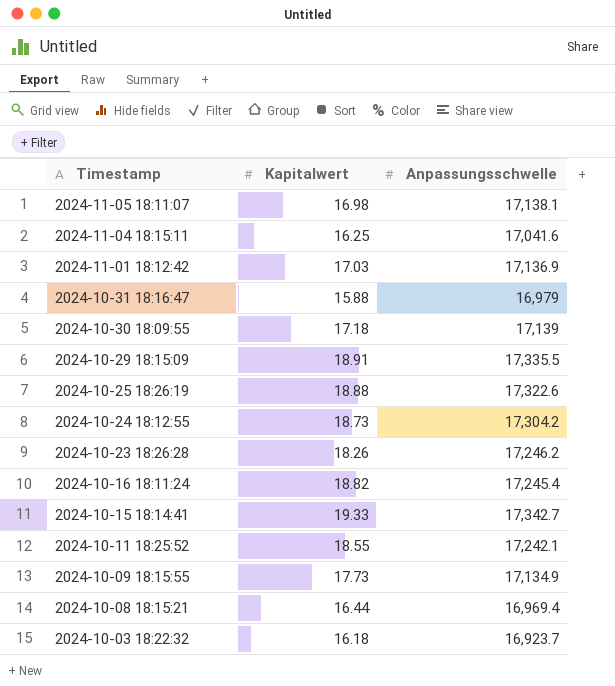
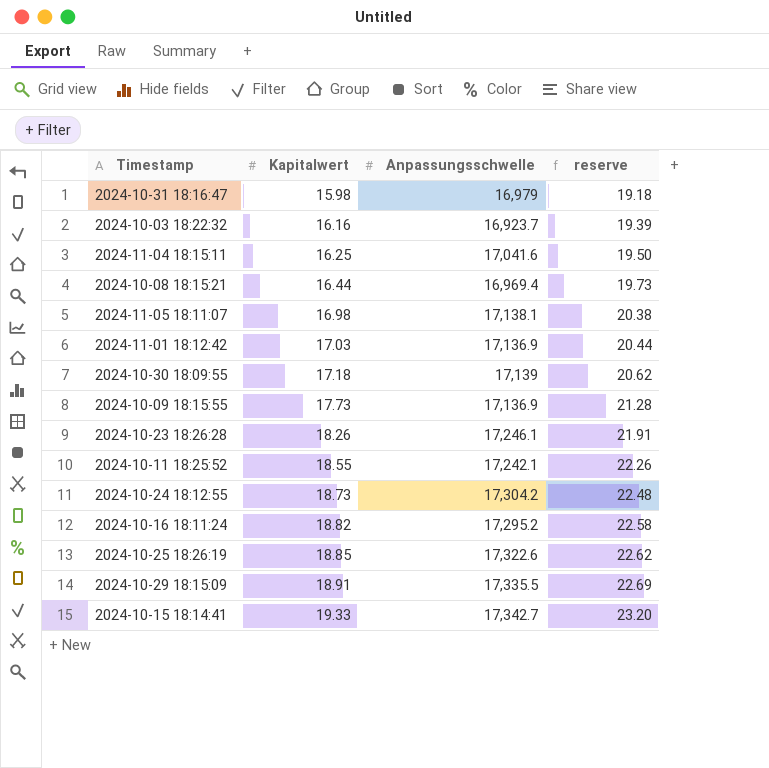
row order: Timestamp descending -> Kapitalwert ascending
column reserve | formula: none -> [Kapitalwert] * 1.2
2024-10-31 18:16:47 | Kapitalwert: 15.88 -> 15.98
2024-10-03 18:22:32 | Kapitalwert: 16.18 -> 16.16
2024-10-09 18:15:55 | Anpassungsschwelle: 17,134.9 -> 17,136.9
2024-10-23 18:26:28 | Anpassungsschwelle: 17,246.2 -> 17,246.1
2024-10-16 18:11:24 | Anpassungsschwelle: 17,245.4 -> 17,295.2
2024-10-25 18:26:19 | Kapitalwert: 18.88 -> 18.85

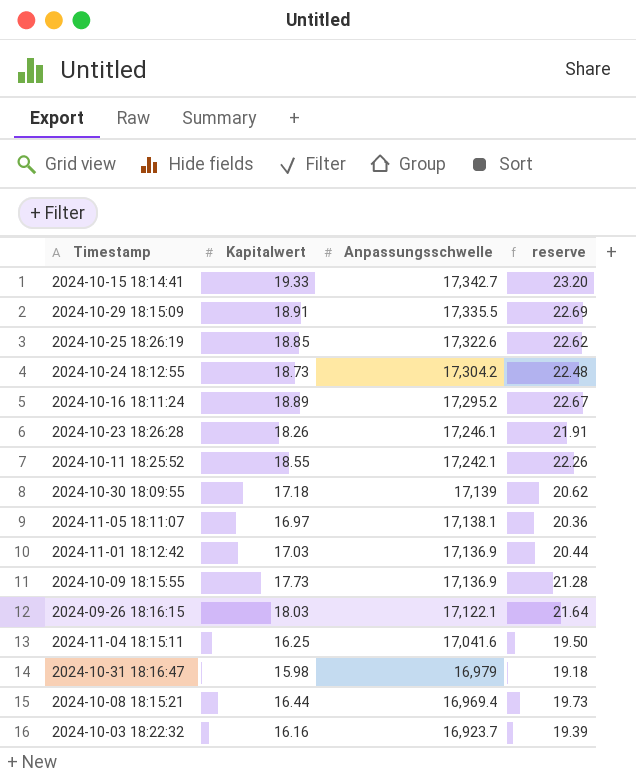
row order: Kapitalwert ascending -> Anpassungsschwelle descending
2024-10-16 18:11:24 | Kapitalwert: 18.82 -> 18.89
2024-10-16 18:11:24 | reserve: 22.58 -> 22.67
2024-11-05 18:11:07 | Kapitalwert: 16.98 -> 16.97
2024-11-05 18:11:07 | reserve: 20.38 -> 20.36
row 2024-09-26 18:16:15: none -> 18.03 | 17,122.1 | 21.64

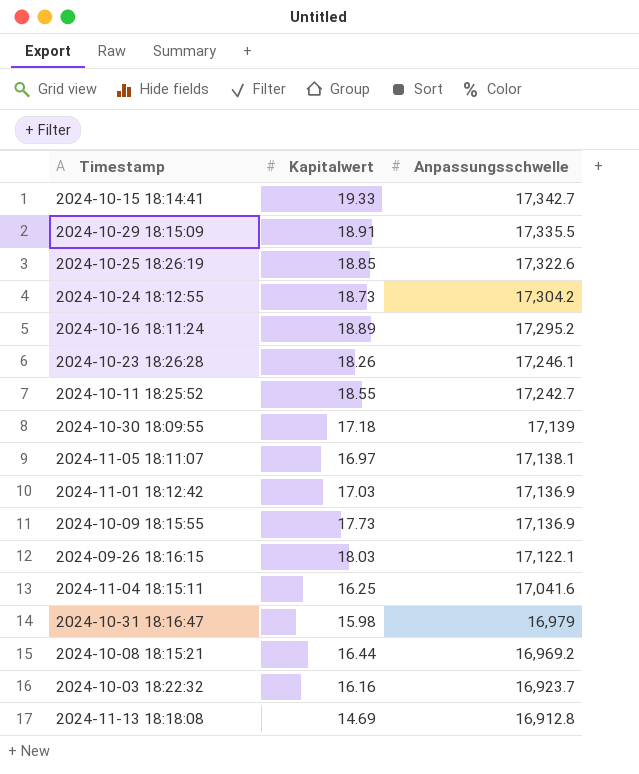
column reserve | formula: [Kapitalwert] * 1.2 -> none
2024-10-11 18:25:52 | Anpassungsschwelle: 17,242.1 -> 17,242.7
2024-10-08 18:15:21 | Anpassungsschwelle: 16,969.4 -> 16,969.2
row 2024-11-13 18:18:08: none -> 14.69 | 16,912.8

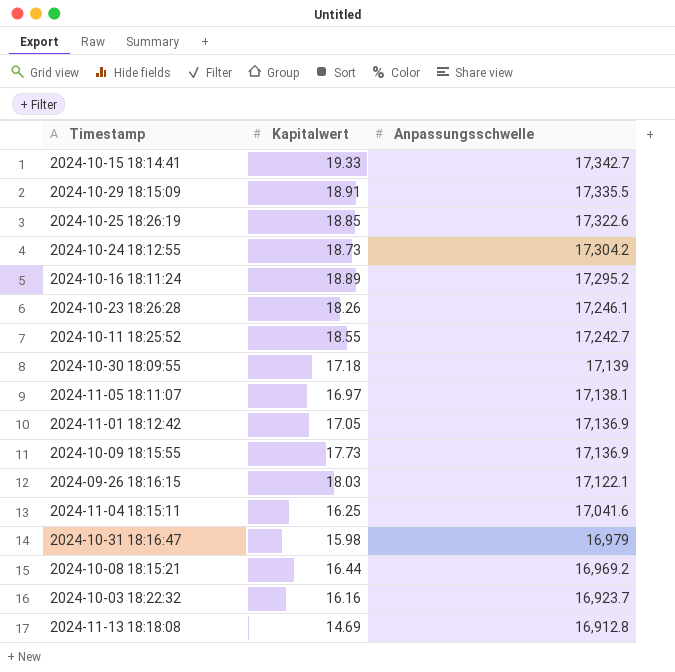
2024-11-01 18:12:42 | Kapitalwert: 17.03 -> 17.05

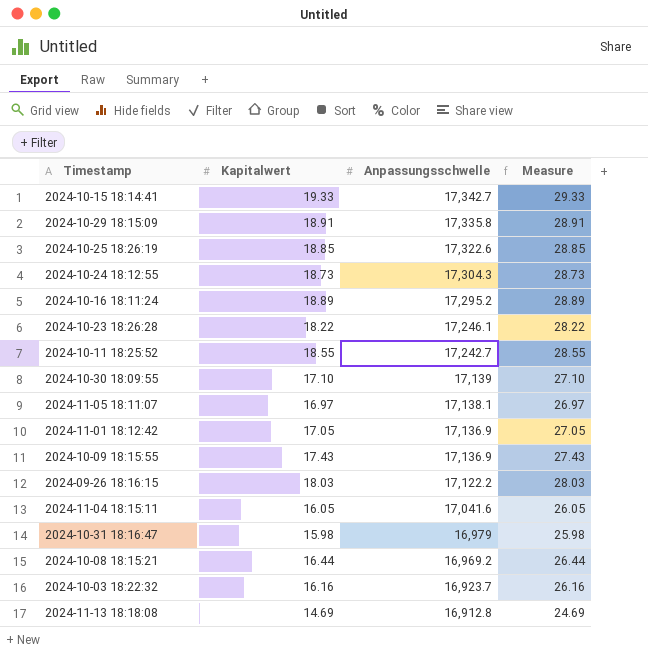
column Measure | formula: none -> [Kapitalwert] + 10
2024-10-29 18:15:09 | Anpassungsschwelle: 17,335.5 -> 17,335.8
2024-10-24 18:12:55 | Anpassungsschwelle: 17,304.2 -> 17,304.3
2024-10-23 18:26:28 | Kapitalwert: 18.26 -> 18.22
2024-10-30 18:09:55 | Kapitalwert: 17.18 -> 17.10
2024-10-09 18:15:55 | Kapitalwert: 17.73 -> 17.43
2024-09-26 18:16:15 | Anpassungsschwelle: 17,122.1 -> 17,122.2
2024-11-04 18:15:11 | Kapitalwert: 16.25 -> 16.05

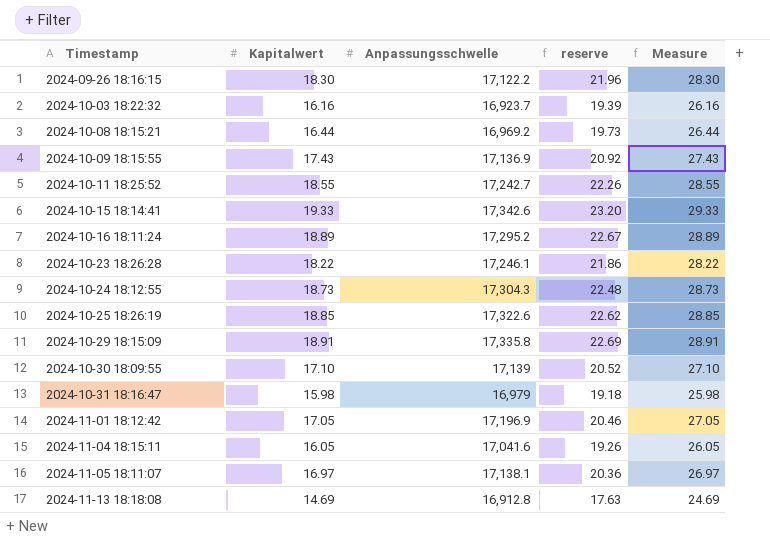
row order: Anpassungsschwelle descending -> Timestamp ascending
column reserve | formula: none -> [Kapitalwert] * 1.2
2024-09-26 18:16:15 | Kapitalwert: 18.03 -> 18.30
2024-09-26 18:16:15 | Measure: 28.03 -> 28.30
2024-10-15 18:14:41 | Anpassungsschwelle: 17,342.7 -> 17,342.6
2024-11-01 18:12:42 | Anpassungsschwelle: 17,136.9 -> 17,196.9

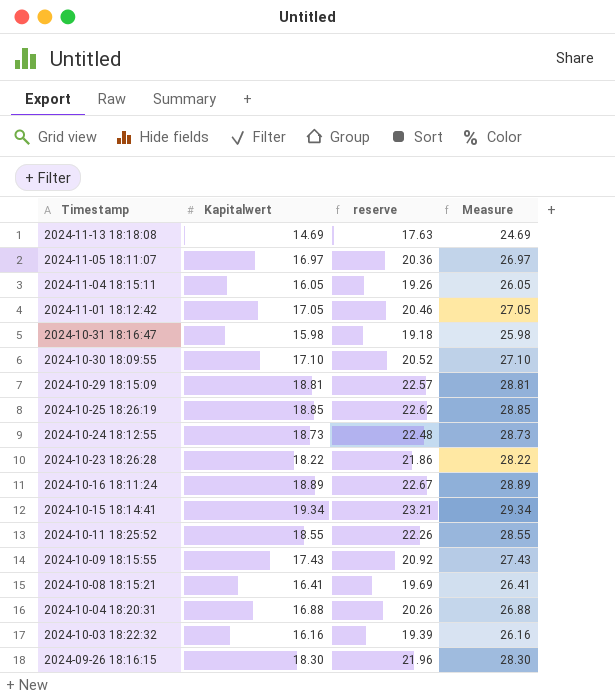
row order: Timestamp ascending -> Timestamp descending
column Anpassungsschwelle | position: 3 -> none
2024-10-29 18:15:09 | Kapitalwert: 18.91 -> 18.81
2024-10-29 18:15:09 | reserve: 22.69 -> 22.57
2024-10-29 18:15:09 | Measure: 28.91 -> 28.81
2024-10-15 18:14:41 | Kapitalwert: 19.33 -> 19.34
2024-10-15 18:14:41 | reserve: 23.20 -> 23.21
2024-10-15 18:14:41 | Measure: 29.33 -> 29.34
2024-10-08 18:15:21 | Kapitalwert: 16.44 -> 16.41
2024-10-08 18:15:21 | reserve: 19.73 -> 19.69
2024-10-08 18:15:21 | Measure: 26.44 -> 26.41
row 2024-10-04 18:20:31: none -> 16.88 | 20.26 | 26.88

